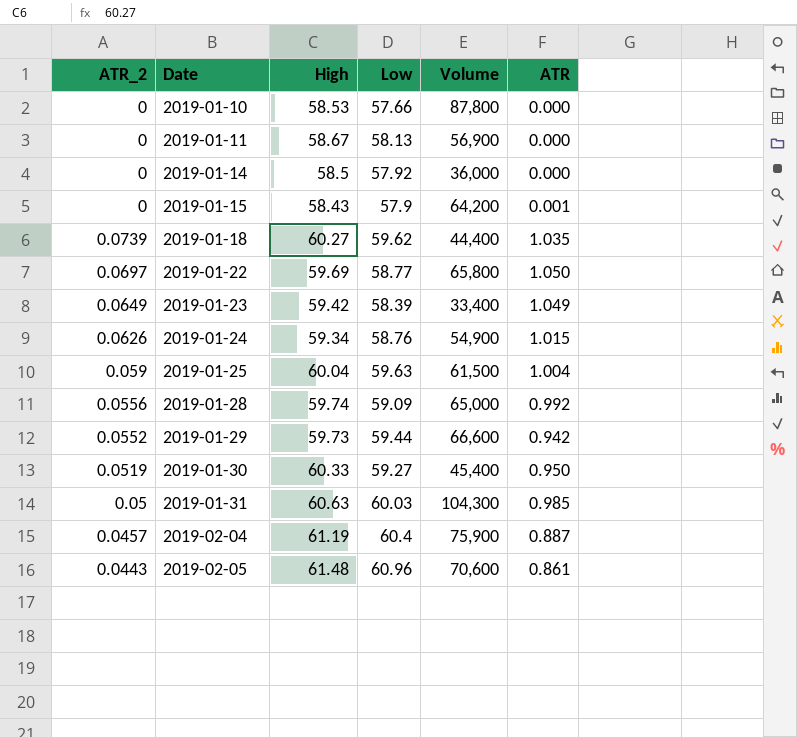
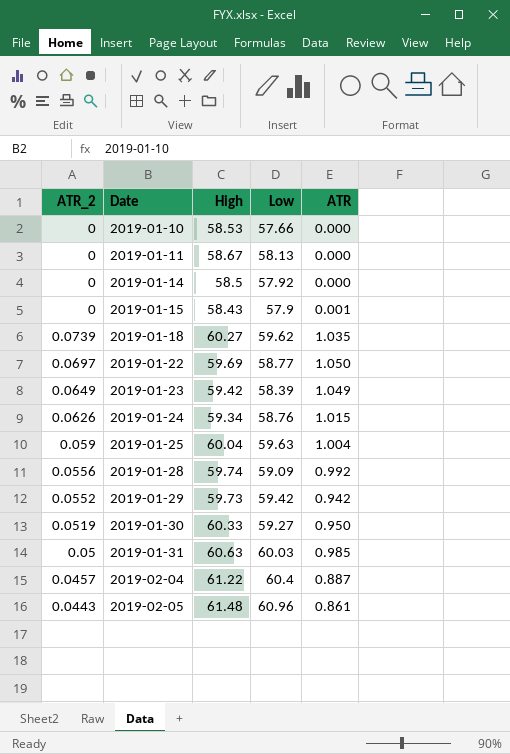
column Volume | position: 5 -> none
2019-01-29 | Low: 59.44 -> 59.42
2019-02-04 | High: 61.19 -> 61.22

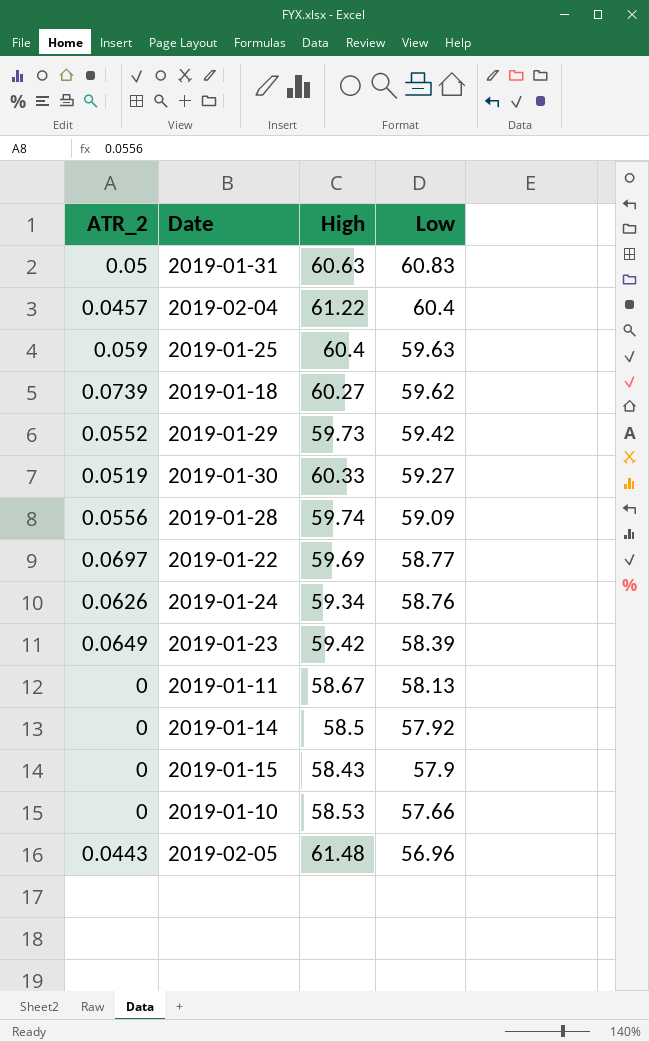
row order: Date ascending -> Low descending
column ATR | position: 5 -> none
2019-01-31 | Low: 60.03 -> 60.83
2019-01-25 | High: 60.04 -> 60.4
2019-02-05 | Low: 60.96 -> 56.96

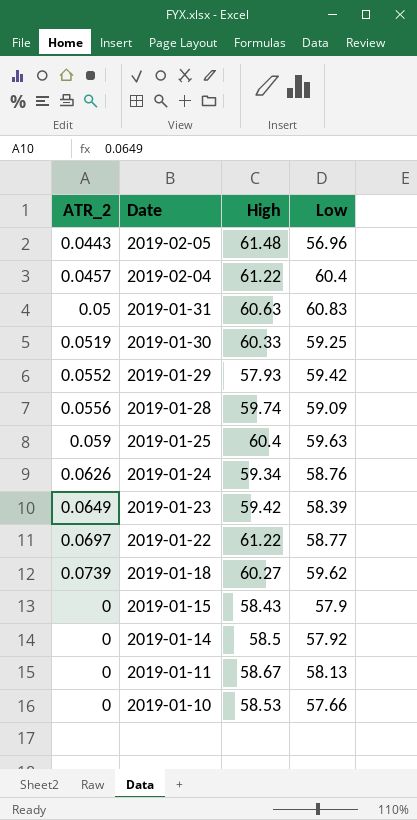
row order: Low descending -> Date descending
2019-01-30 | Low: 59.27 -> 59.25
2019-01-29 | High: 59.73 -> 57.93
2019-01-22 | High: 59.69 -> 61.22

